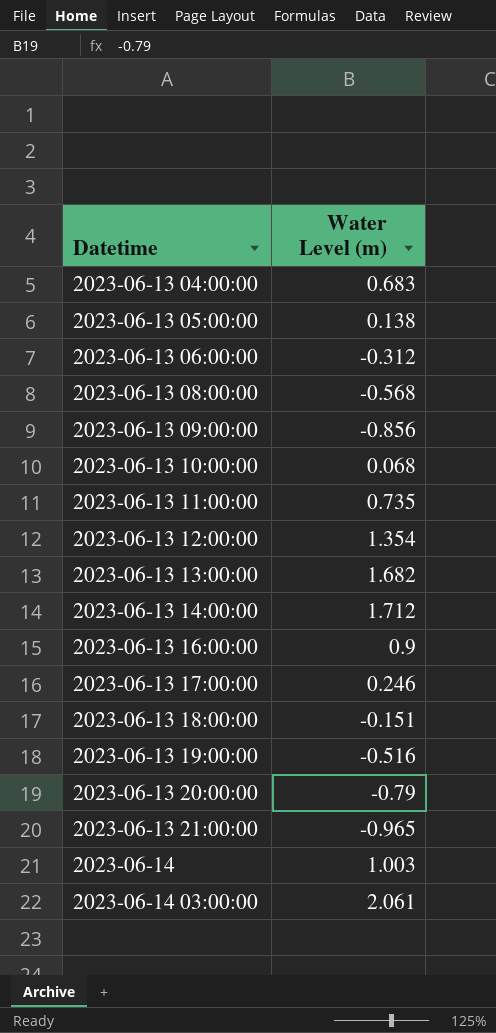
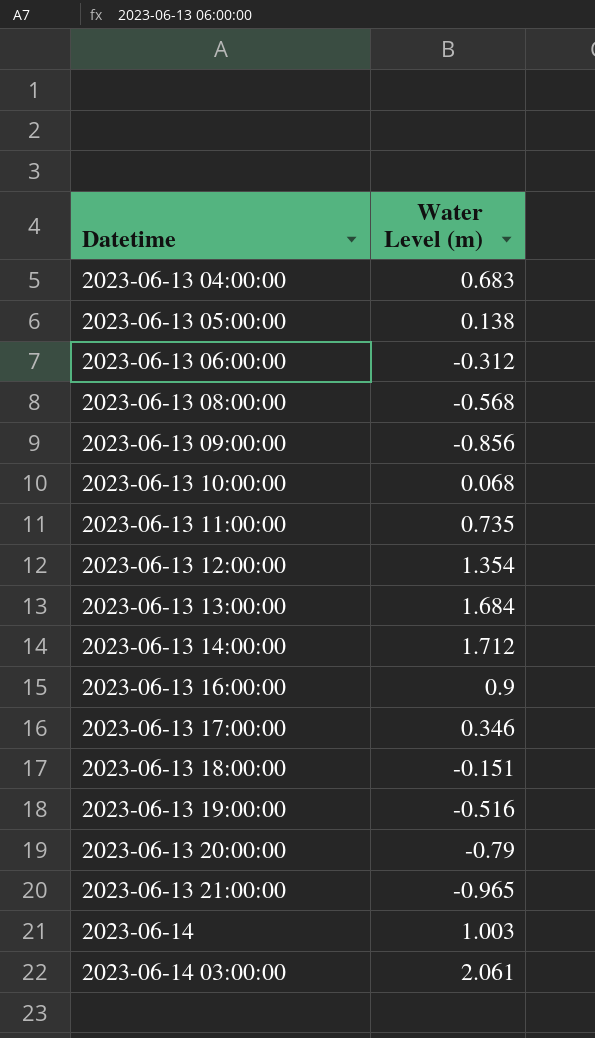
2023-06-13 13:00:00 | Water Level (m): 1.682 -> 1.684
2023-06-13 17:00:00 | Water Level (m): 0.246 -> 0.346

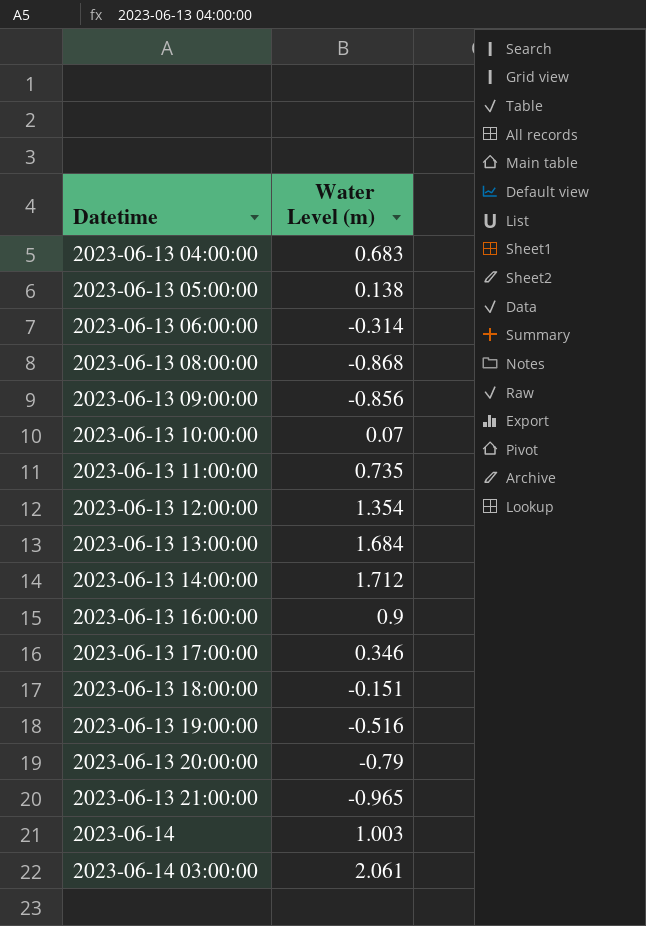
2023-06-13 06:00:00 | Water Level (m): -0.312 -> -0.314
2023-06-13 08:00:00 | Water Level (m): -0.568 -> -0.868
2023-06-13 10:00:00 | Water Level (m): 0.068 -> 0.07

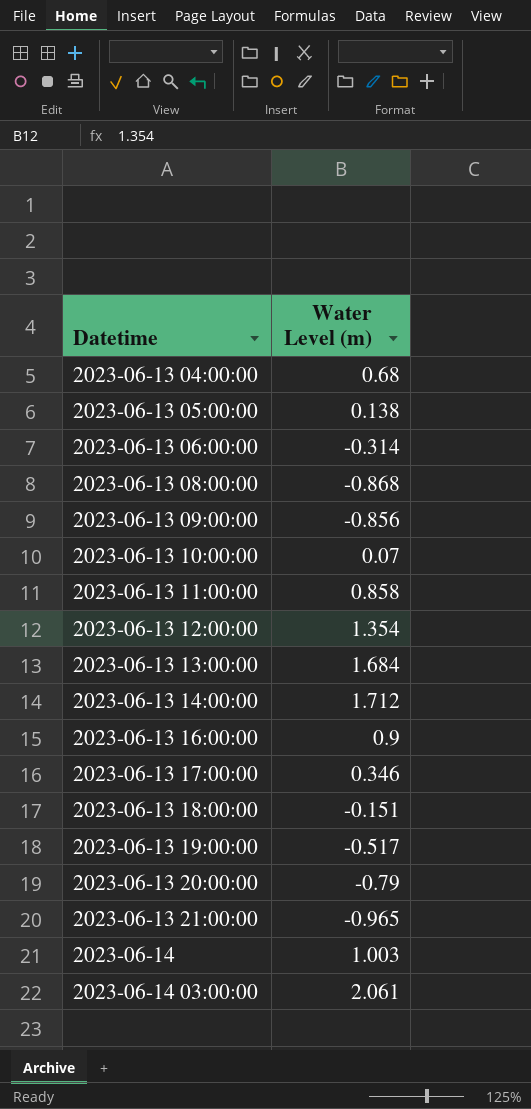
2023-06-13 04:00:00 | Water Level (m): 0.683 -> 0.68
2023-06-13 11:00:00 | Water Level (m): 0.735 -> 0.858
2023-06-13 19:00:00 | Water Level (m): -0.516 -> -0.517

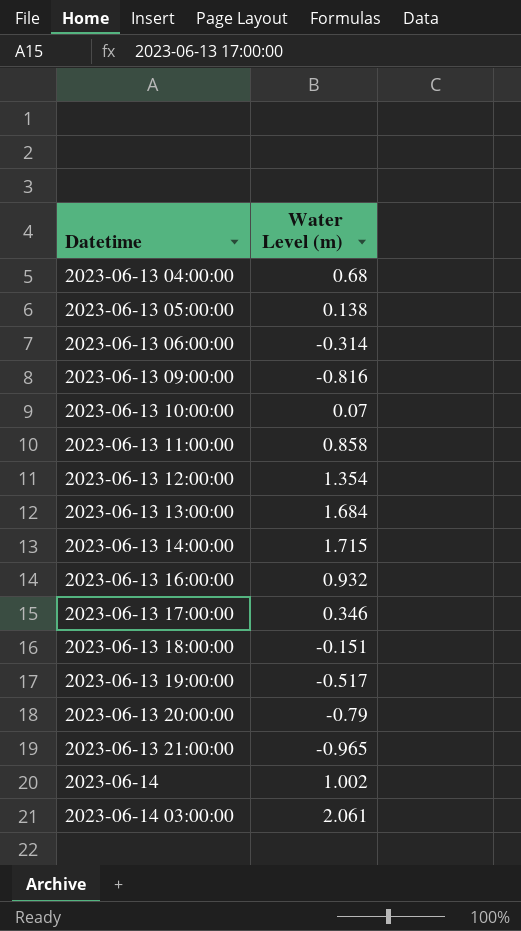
row 2023-06-13 08:00:00: -0.868 -> none
2023-06-13 09:00:00 | Water Level (m): -0.856 -> -0.816
2023-06-13 14:00:00 | Water Level (m): 1.712 -> 1.715
2023-06-13 16:00:00 | Water Level (m): 0.9 -> 0.932
2023-06-14 | Water Level (m): 1.003 -> 1.002

